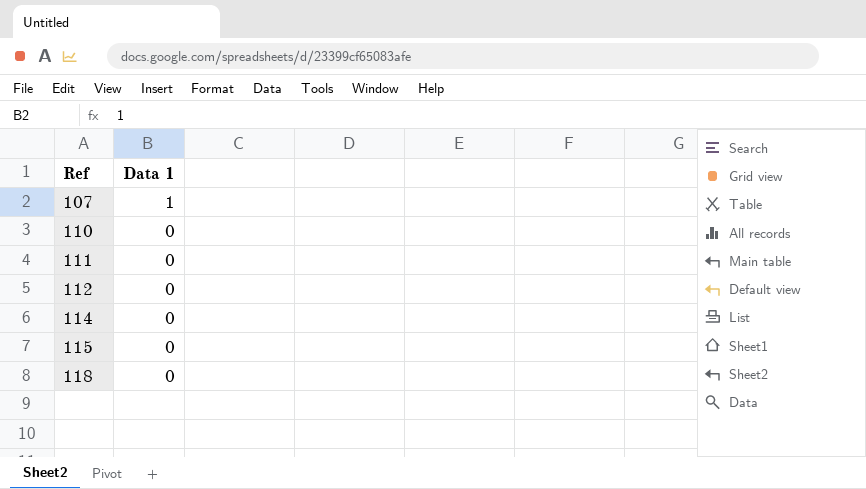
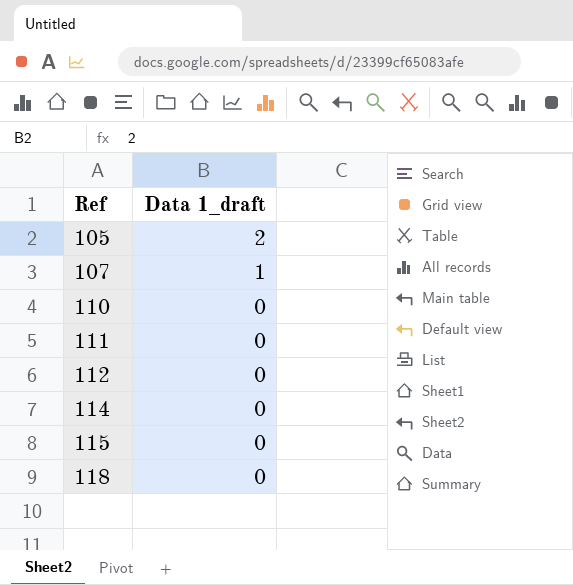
column name: Data 1 -> Data 1_draft
row 105: none -> 2

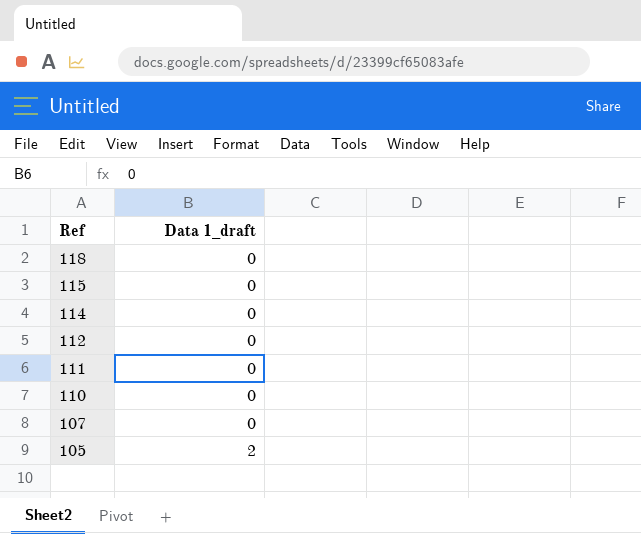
row order: Ref ascending -> Ref descending
107 | Data 1_draft: 1 -> 0

